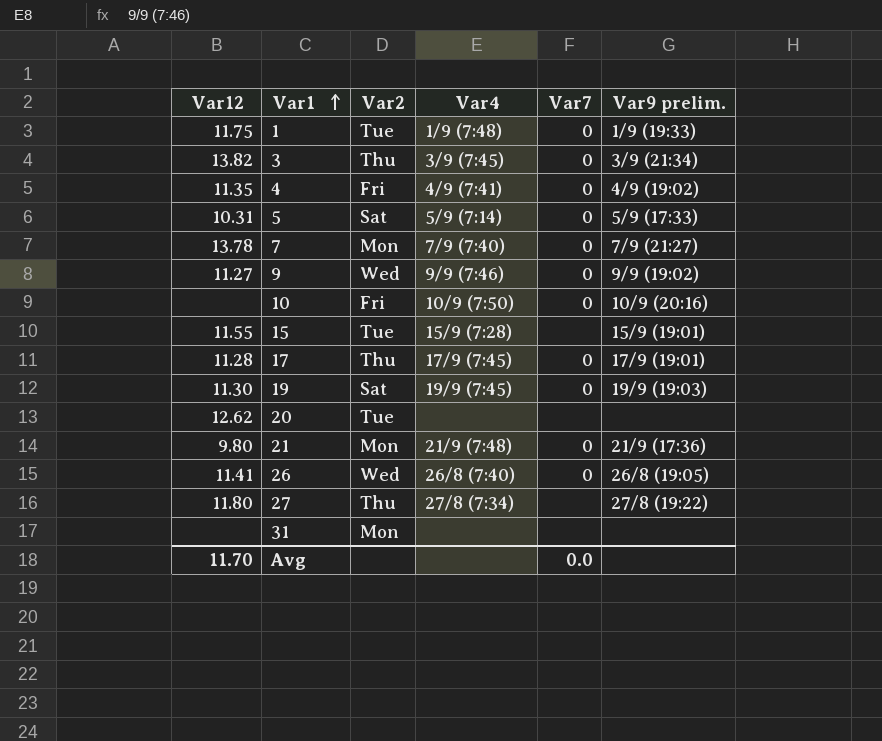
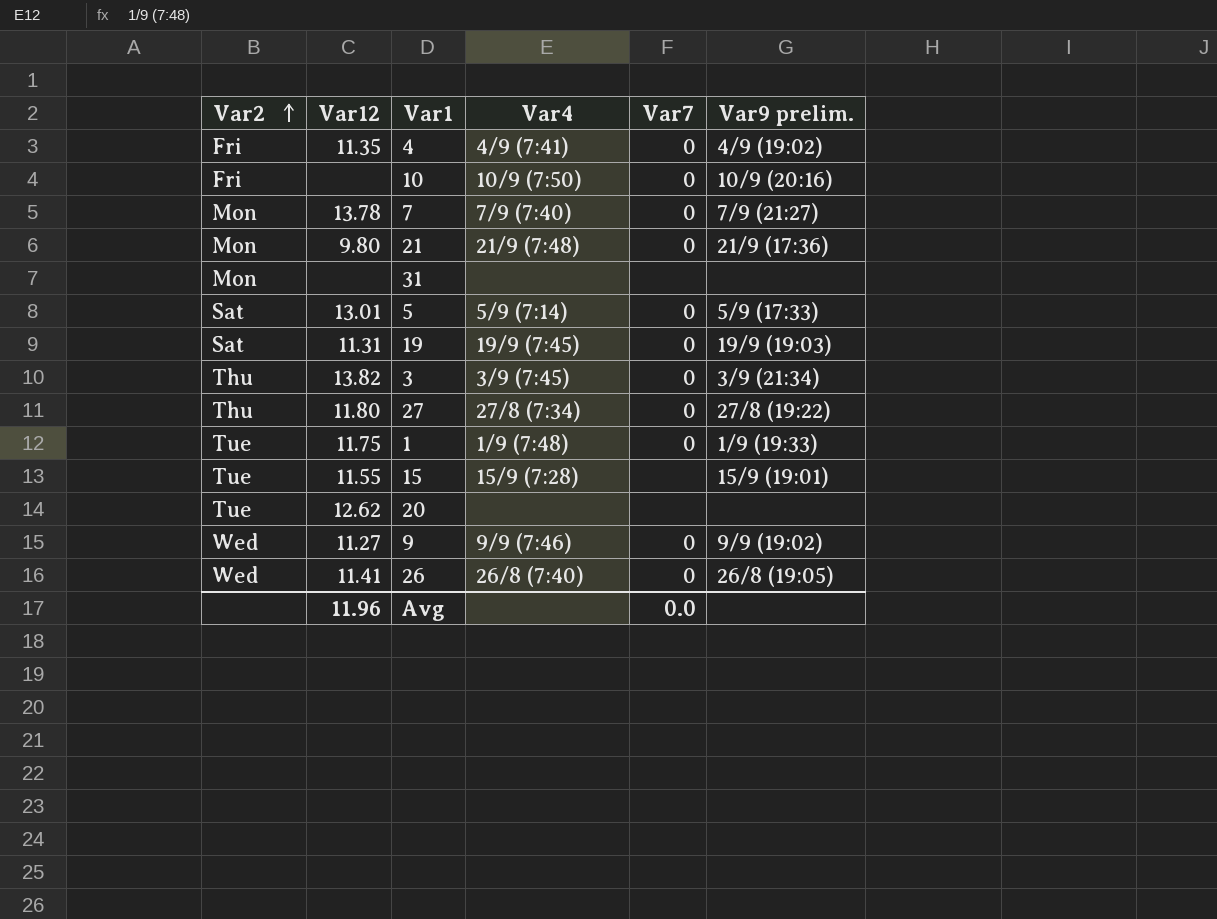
row order: Var1 ascending -> Var2 ascending
column Var2 | position: 3 -> 1
row 17: 11.28 | Thu | 17/9 (7:45) | 0 | 17/9 (19:01) -> none
5 | Var12: 10.31 -> 13.01
19 | Var12: 11.30 -> 11.31
27 | Var7: none -> 0
Avg | Var12: 11.70 -> 11.96

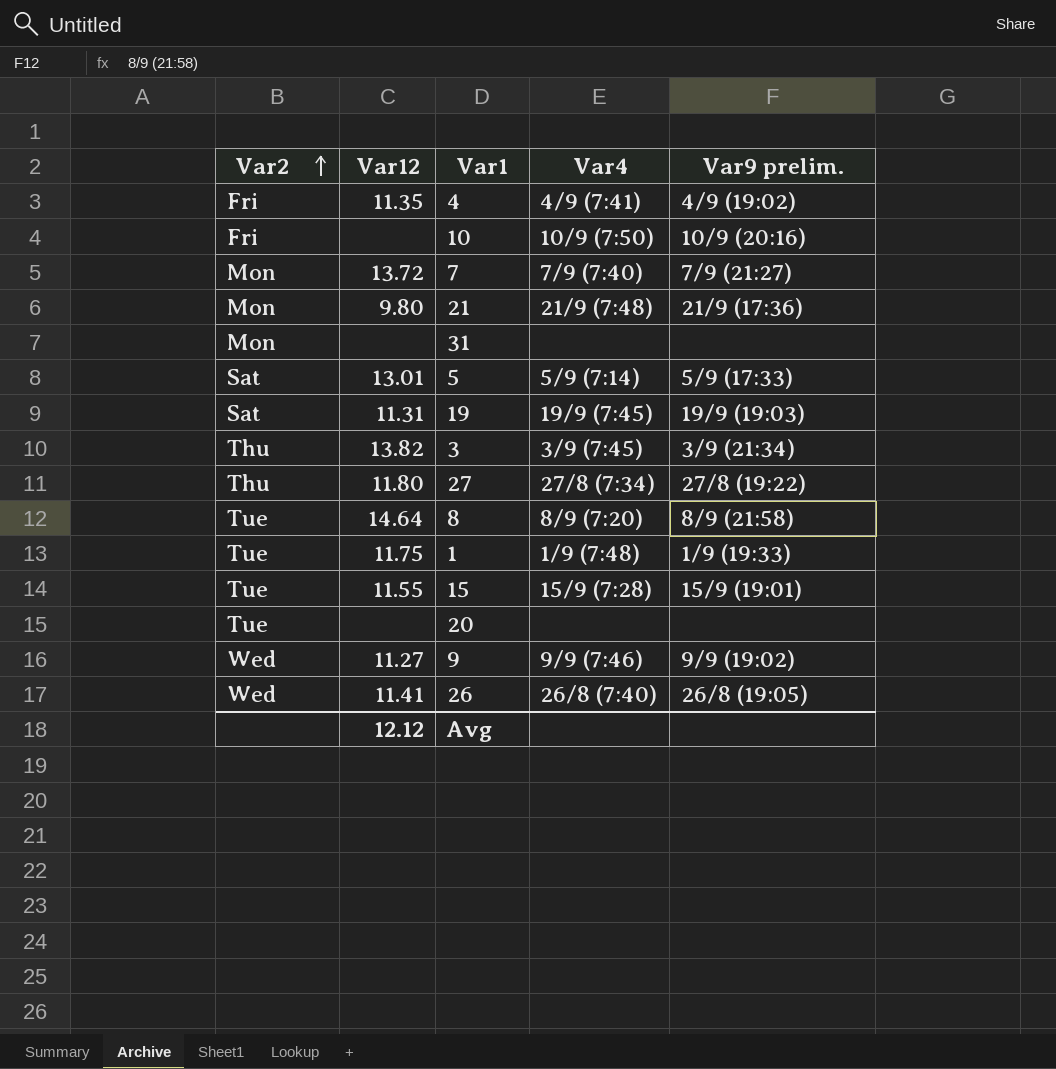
column Var7 | position: 5 -> none
7 | Var12: 13.78 -> 13.72
row 8: none -> Tue | 14.64 | 8/9 (7:20) | 8/9 (21:58)
20 | Var12: 12.62 -> none
Avg | Var12: 11.96 -> 12.12

